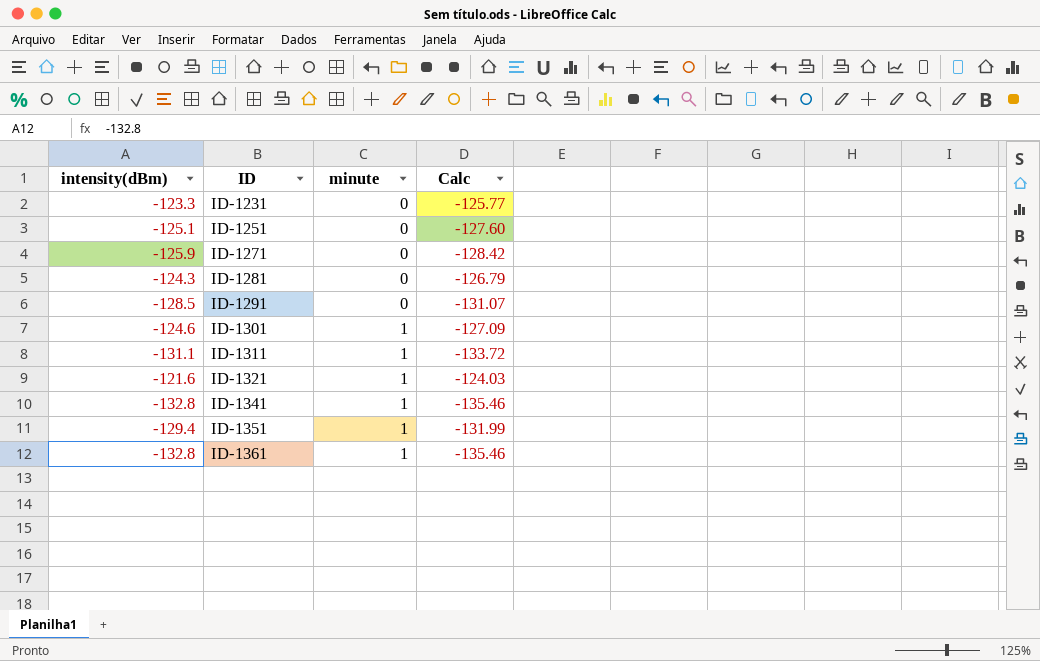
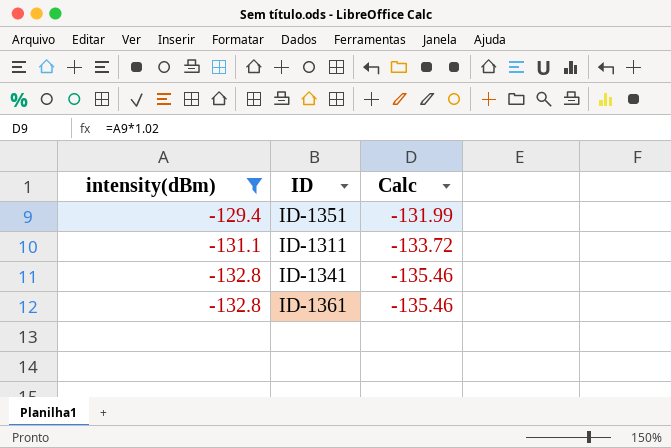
filter: none -> intensity(dBm) <= -129.4
row order: ID ascending -> intensity(dBm) descending
column minute | position: 3 -> none

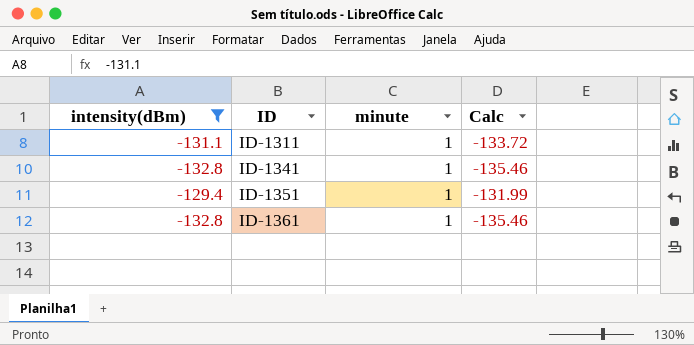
row order: intensity(dBm) descending -> ID ascending
column minute | position: none -> 3

